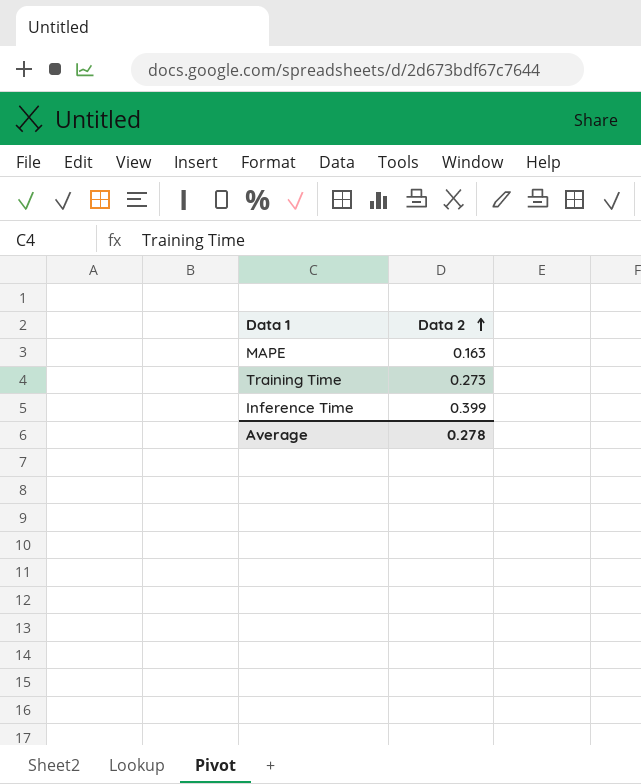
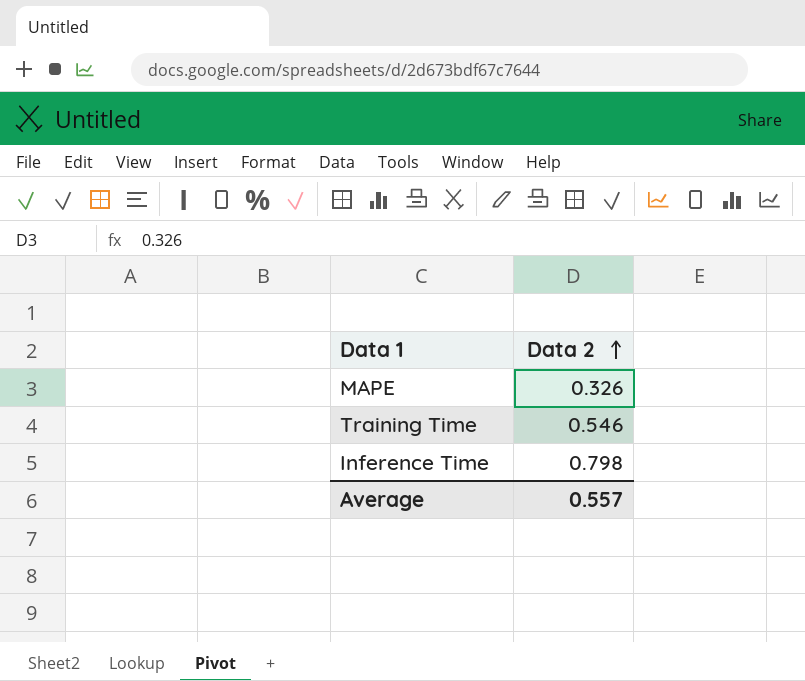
MAPE | Data 2: 0.163 -> 0.326
Training Time | Data 2: 0.273 -> 0.546
Inference Time | Data 2: 0.399 -> 0.798
Average | Data 2: 0.278 -> 0.557

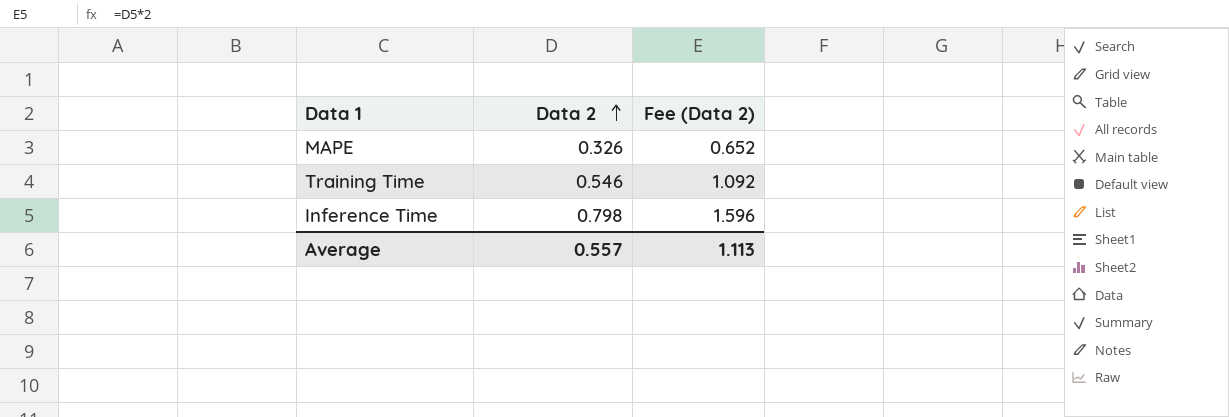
column Fee (Data 2) | formula: none -> [Data 2] * 2

